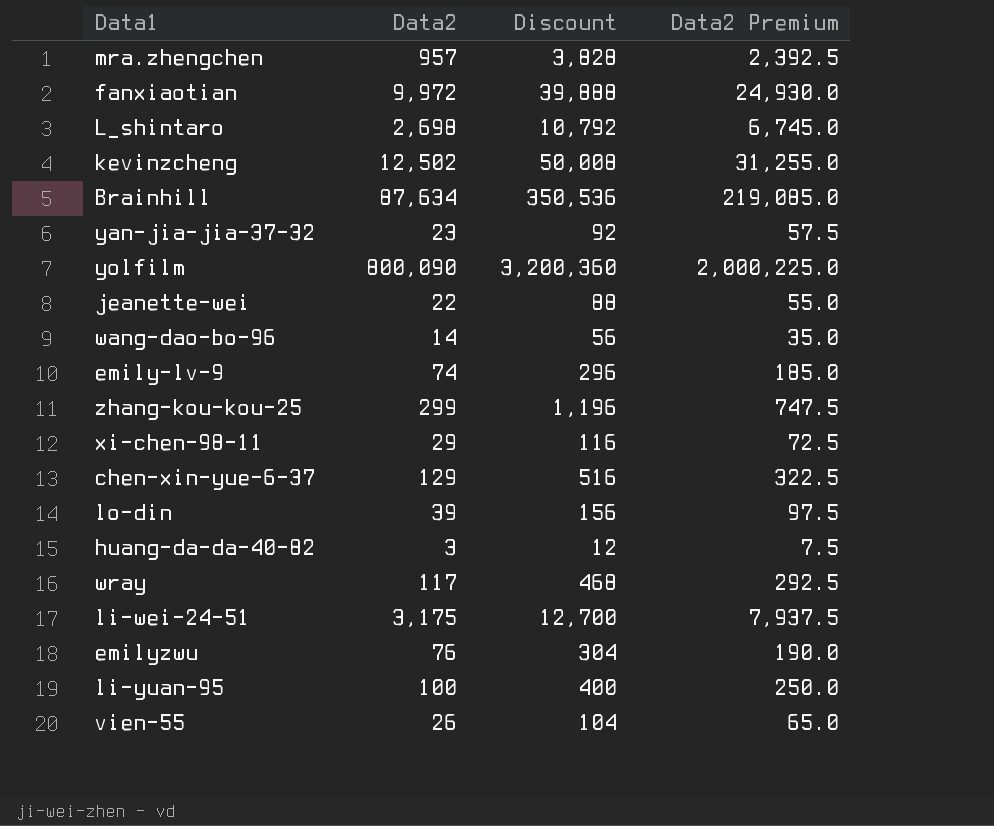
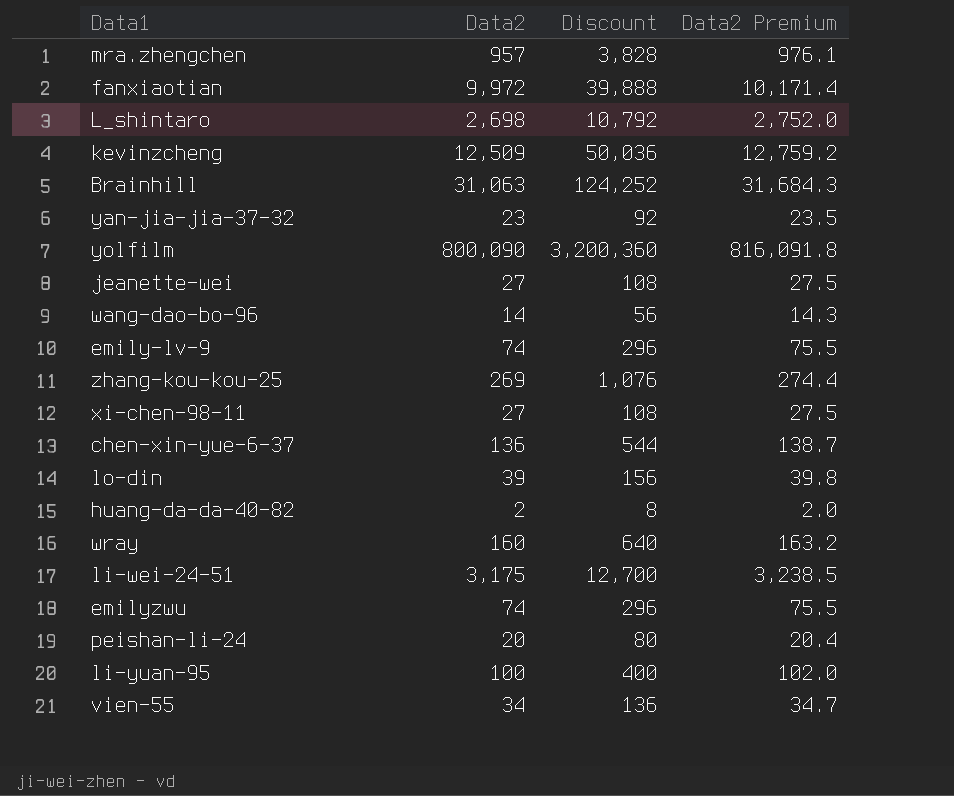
column Data2 Premium | formula: [Data2] * 2.5 -> [Data2] * 1.02
kevinzcheng | Data2: 12,502 -> 12,509
kevinzcheng | Discount: 50,008 -> 50,036
Brainhill | Data2: 87,634 -> 31,063
Brainhill | Discount: 350,536 -> 124,252
jeanette-wei | Data2: 22 -> 27
jeanette-wei | Discount: 88 -> 108
zhang-kou-kou-25 | Data2: 299 -> 269
zhang-kou-kou-25 | Discount: 1,196 -> 1,076
xi-chen-98-11 | Data2: 29 -> 27
xi-chen-98-11 | Discount: 116 -> 108
chen-xin-yue-6-37 | Data2: 129 -> 136
chen-xin-yue-6-37 | Discount: 516 -> 544
huang-da-da-40-82 | Data2: 3 -> 2
huang-da-da-40-82 | Discount: 12 -> 8
wray | Data2: 117 -> 160
wray | Discount: 468 -> 640
emilyzwu | Data2: 76 -> 74
emilyzwu | Discount: 304 -> 296
row peishan-li-24: none -> 20 | 80 | 20.4
vien-55 | Data2: 26 -> 34
vien-55 | Discount: 104 -> 136

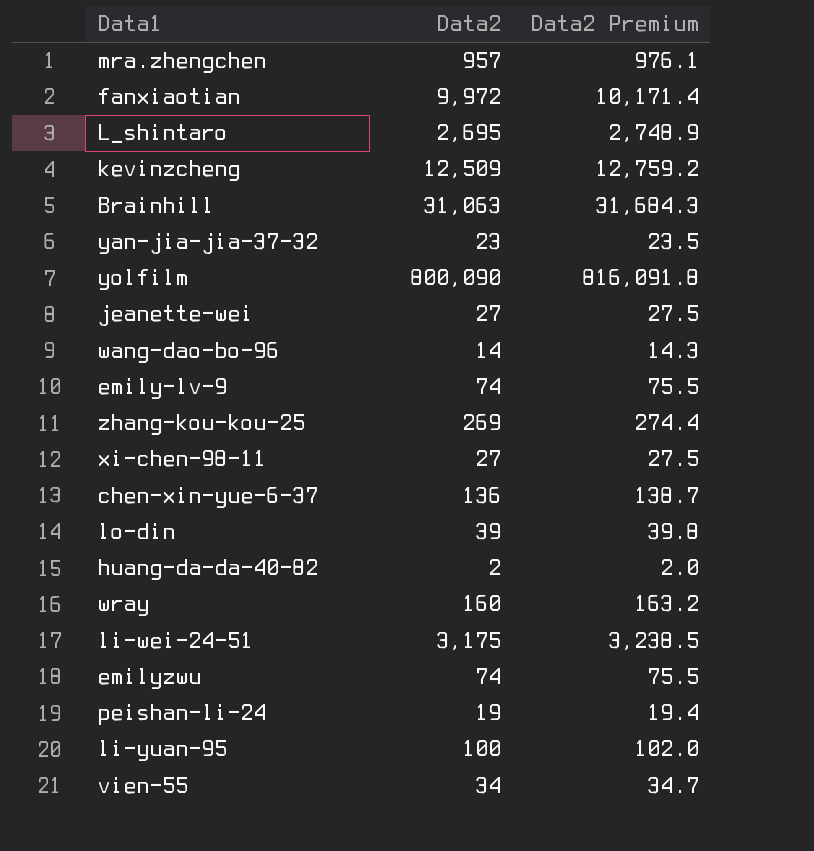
column Discount | formula: [Data2] * 4 -> none
L_shintaro | Data2: 2,698 -> 2,695
L_shintaro | Data2 Premium: 2,752.0 -> 2,748.9
peishan-li-24 | Data2: 20 -> 19
peishan-li-24 | Data2 Premium: 20.4 -> 19.4

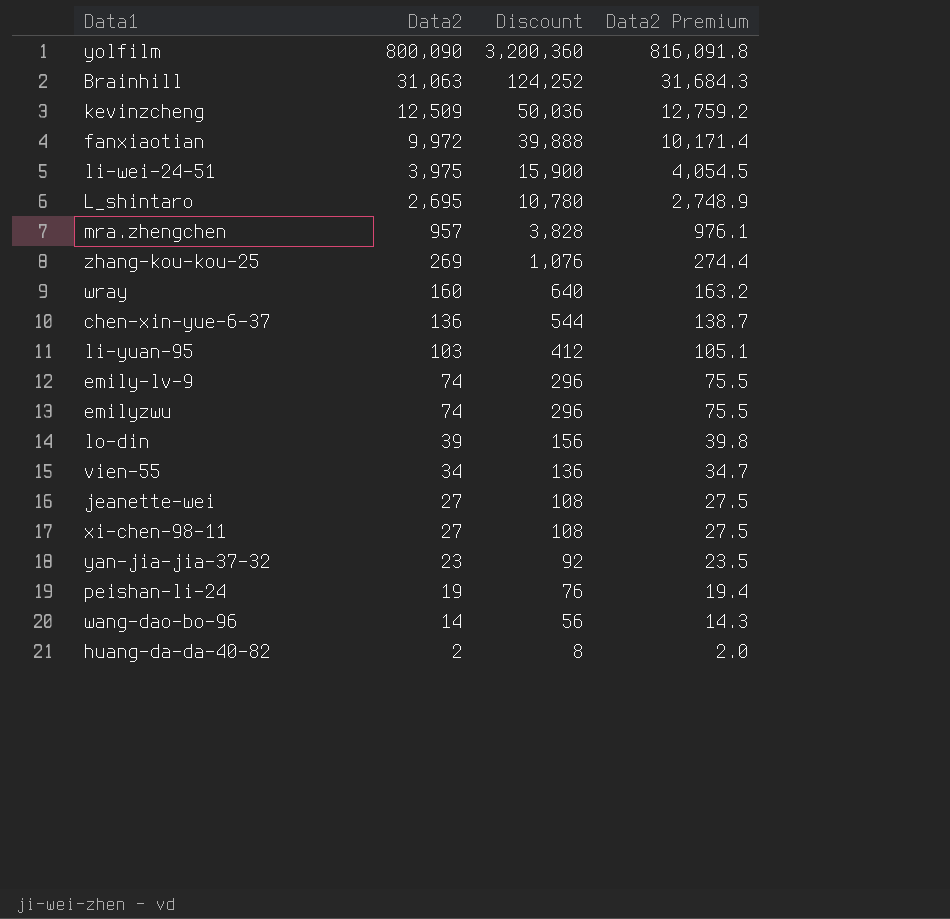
row order: none -> Data2 descending
column Discount | formula: none -> [Data2] * 4
li-wei-24-51 | Data2: 3,175 -> 3,975
li-wei-24-51 | Data2 Premium: 3,238.5 -> 4,054.5
li-yuan-95 | Data2: 100 -> 103
li-yuan-95 | Data2 Premium: 102.0 -> 105.1

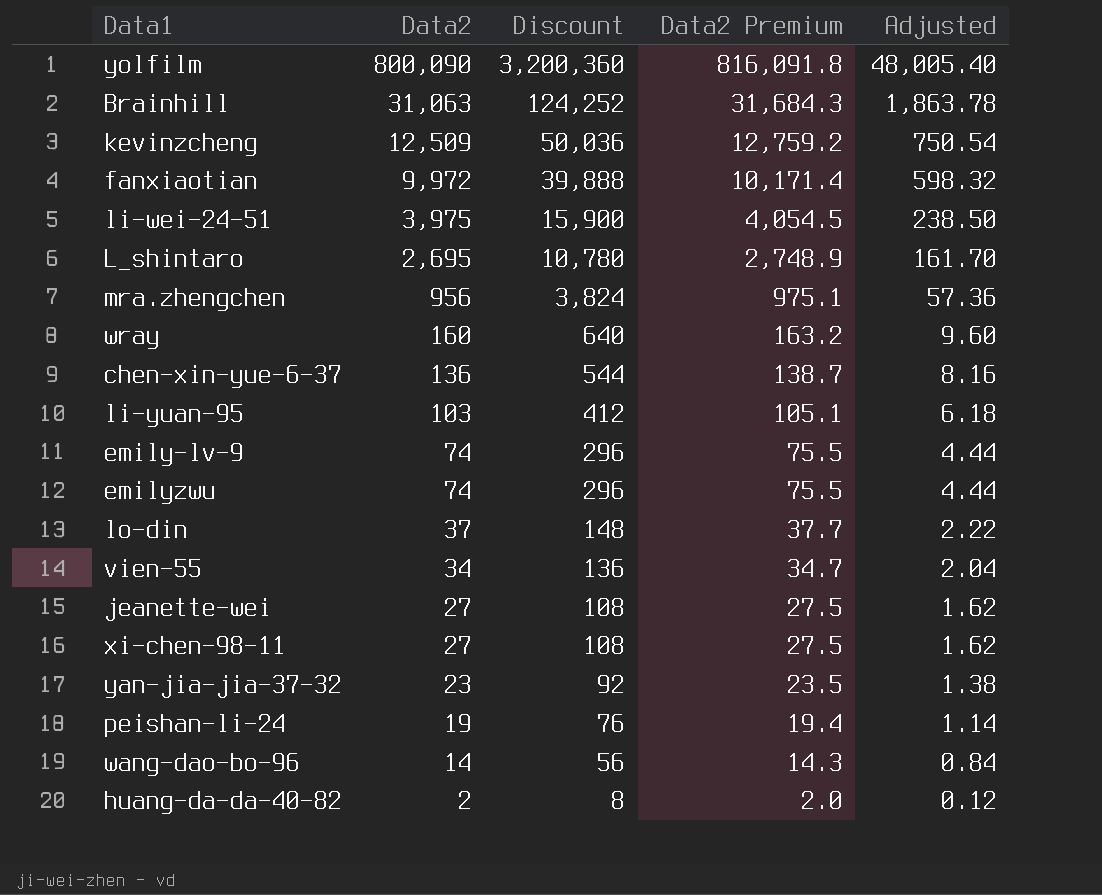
column Adjusted | formula: none -> [Data2] * 0.06
row zhang-kou-kou-25: 269 | 1,076 | 274.4 -> none
mra.zhengchen | Data2: 957 -> 956
mra.zhengchen | Discount: 3,828 -> 3,824
mra.zhengchen | Data2 Premium: 976.1 -> 975.1
lo-din | Data2: 39 -> 37
lo-din | Discount: 156 -> 148
lo-din | Data2 Premium: 39.8 -> 37.7

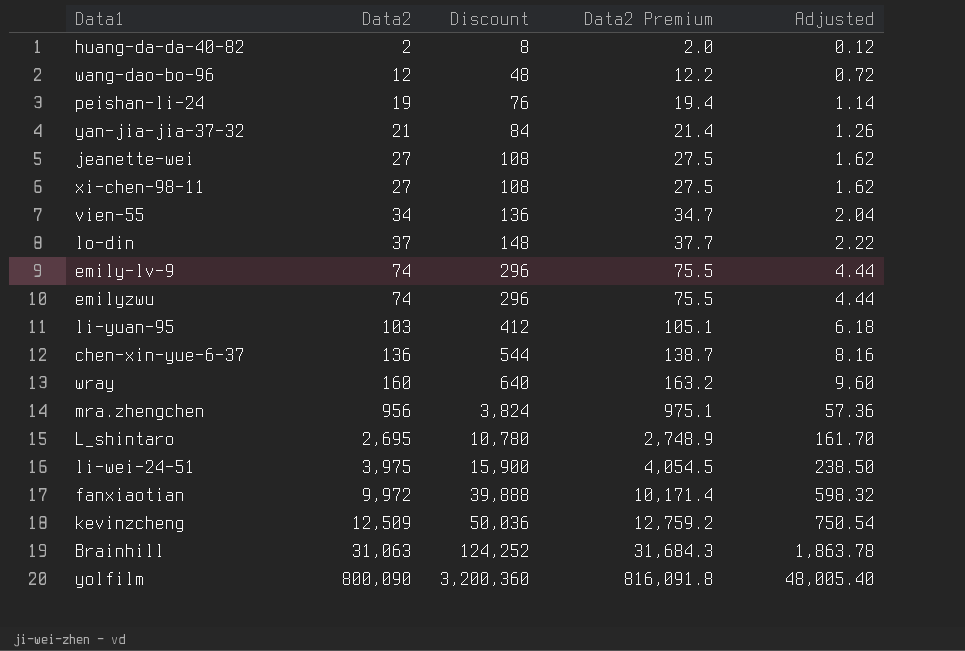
row order: Data2 descending -> Data2 ascending
wang-dao-bo-96 | Data2: 14 -> 12
wang-dao-bo-96 | Discount: 56 -> 48
wang-dao-bo-96 | Data2 Premium: 14.3 -> 12.2
wang-dao-bo-96 | Adjusted: 0.84 -> 0.72
yan-jia-jia-37-32 | Data2: 23 -> 21
yan-jia-jia-37-32 | Discount: 92 -> 84
yan-jia-jia-37-32 | Data2 Premium: 23.5 -> 21.4
yan-jia-jia-37-32 | Adjusted: 1.38 -> 1.26

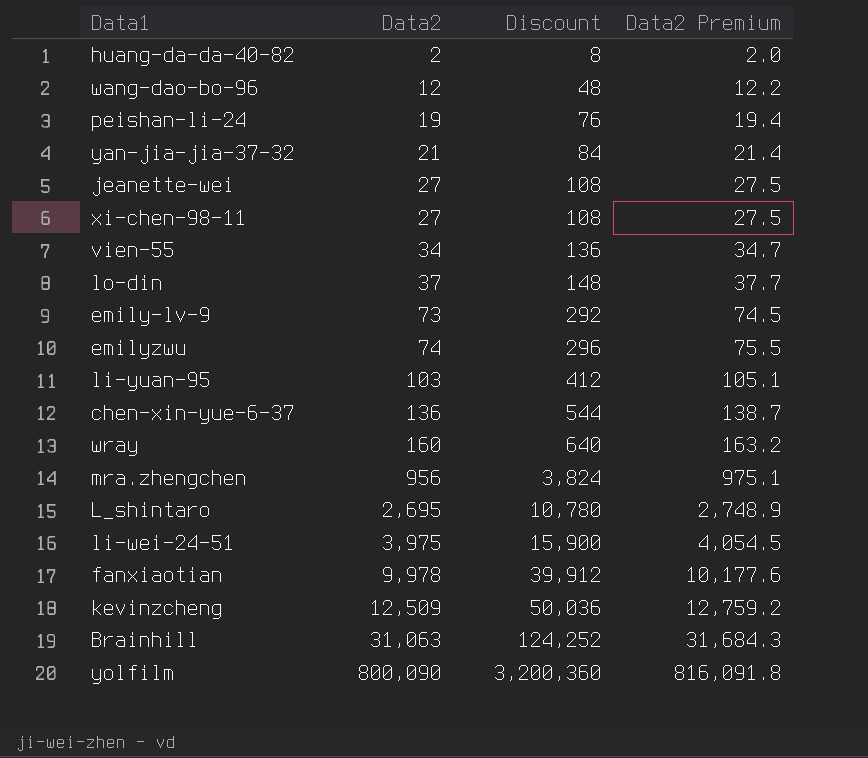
column Adjusted | formula: [Data2] * 0.06 -> none
emily-lv-9 | Data2: 74 -> 73
emily-lv-9 | Discount: 296 -> 292
emily-lv-9 | Data2 Premium: 75.5 -> 74.5
fanxiaotian | Data2: 9,972 -> 9,978
fanxiaotian | Discount: 39,888 -> 39,912
fanxiaotian | Data2 Premium: 10,171.4 -> 10,177.6

